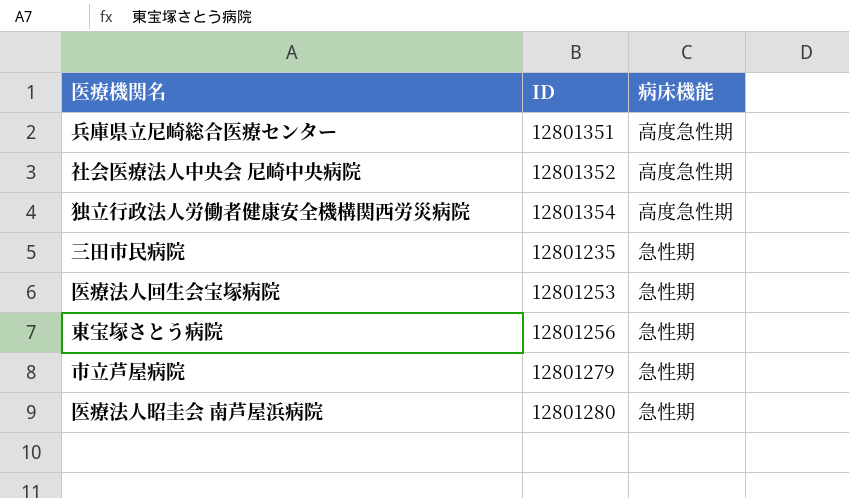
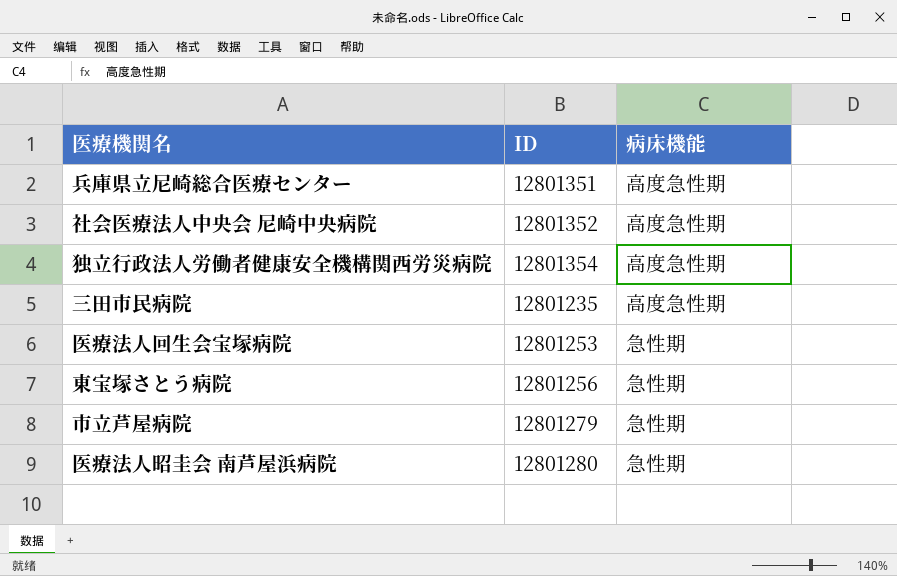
三田市民病院 | 病床機能: 急性期 -> 高度急性期

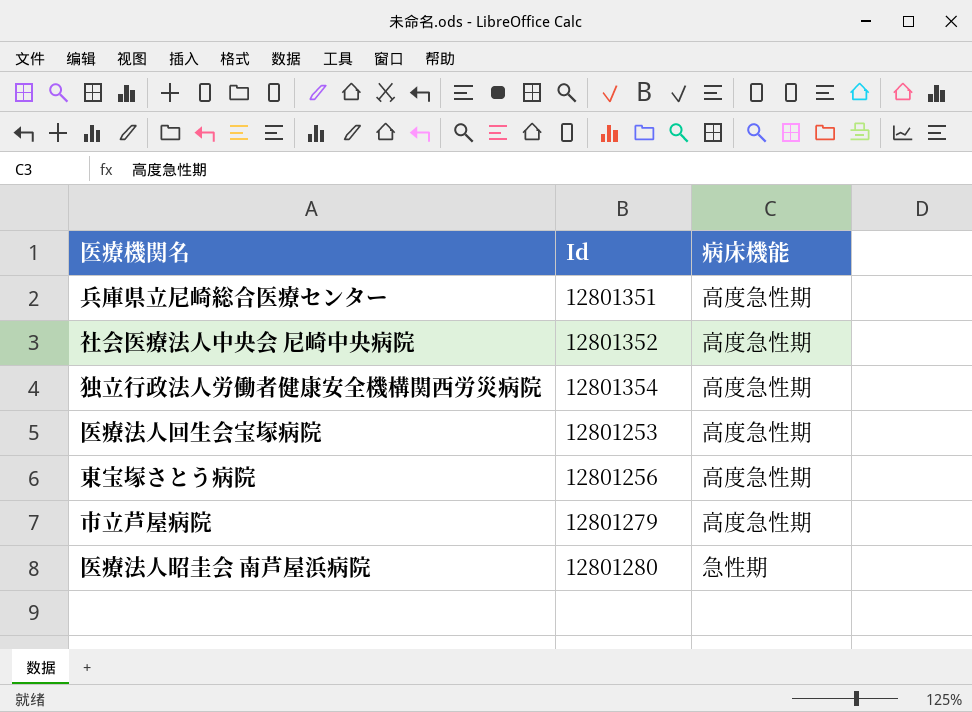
column name: ID -> Id
row 三田市民病院: 12801235 | 高度急性期 -> none
医療法人回生会宝塚病院 | 病床機能: 急性期 -> 高度急性期
東宝塚さとう病院 | 病床機能: 急性期 -> 高度急性期
市立芦屋病院 | 病床機能: 急性期 -> 高度急性期

